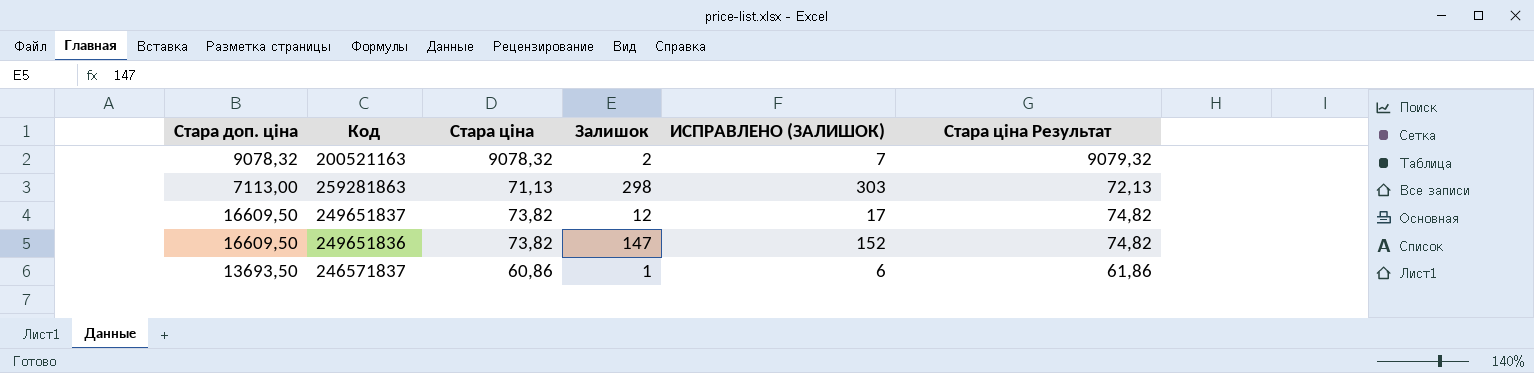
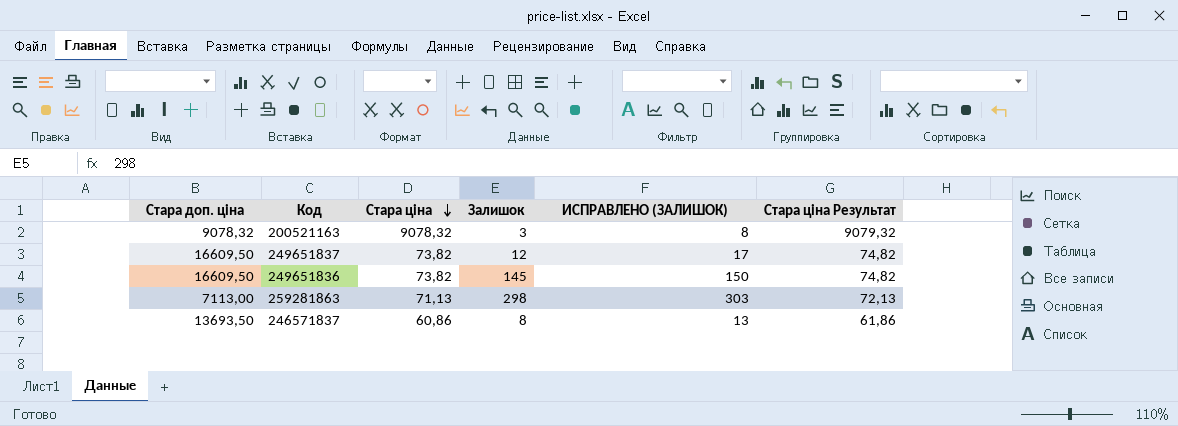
row order: none -> Стара ціна descending
200521163 | Залишок: 2 -> 3
200521163 | ИСПРАВЛЕНО (ЗАЛИШОК): 7 -> 8
249651836 | Залишок: 147 -> 145
249651836 | ИСПРАВЛЕНО (ЗАЛИШОК): 152 -> 150
246571837 | Залишок: 1 -> 8
246571837 | ИСПРАВЛЕНО (ЗАЛИШОК): 6 -> 13

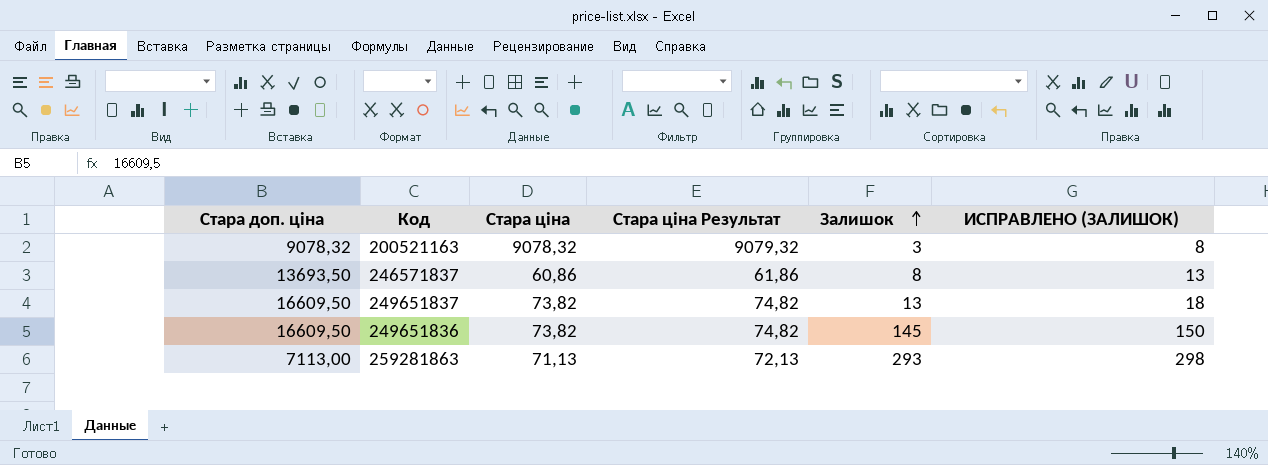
row order: Стара ціна descending -> Залишок ascending
column Стара ціна Результат | position: 6 -> 4
249651837 | Залишок: 12 -> 13
249651837 | ИСПРАВЛЕНО (ЗАЛИШОК): 17 -> 18
259281863 | Залишок: 298 -> 293
259281863 | ИСПРАВЛЕНО (ЗАЛИШОК): 303 -> 298

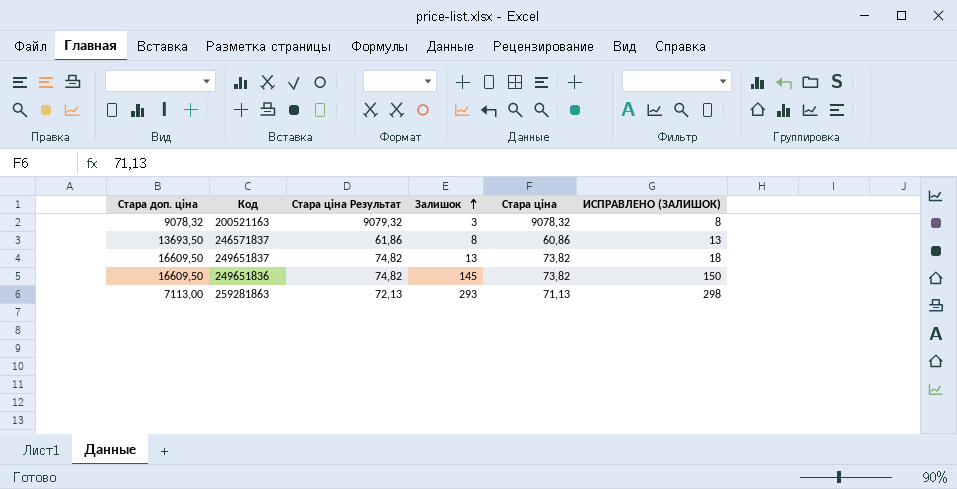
column Стара ціна | position: 3 -> 5

